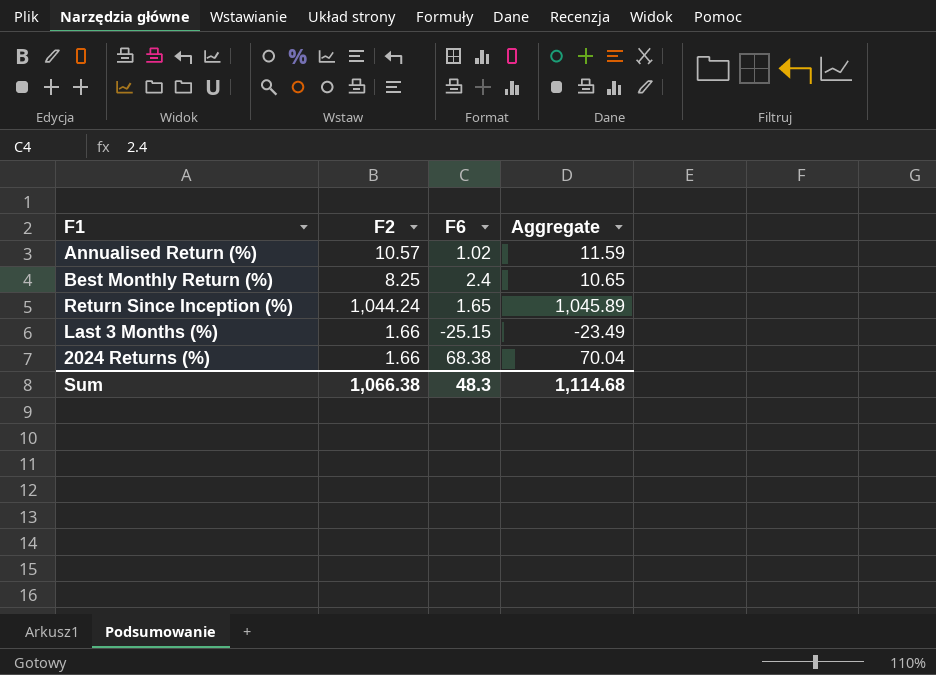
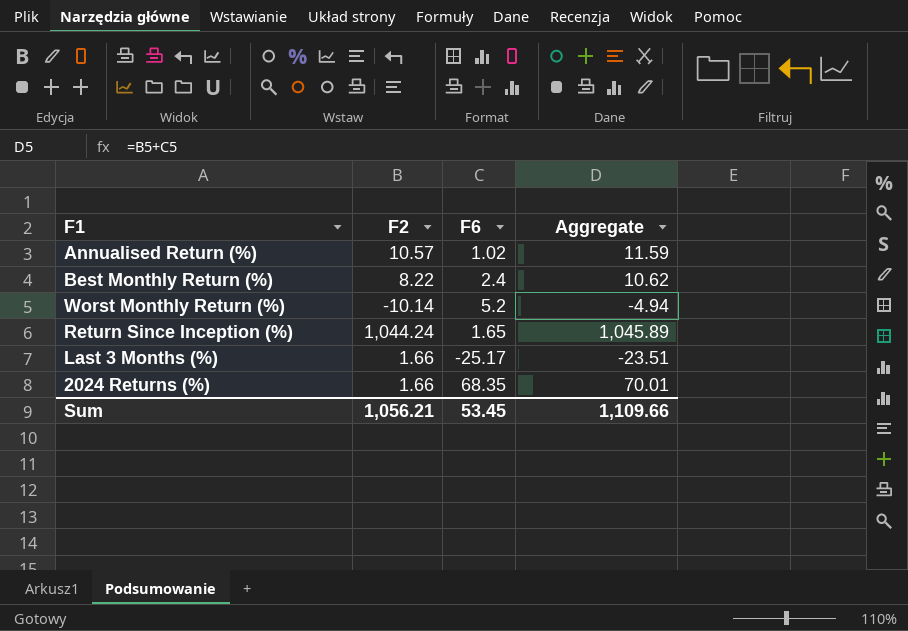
Best Monthly Return (%) | F2: 8.25 -> 8.22
Best Monthly Return (%) | Aggregate: 10.65 -> 10.62
row Worst Monthly Return (%): none -> -10.14 | 5.2 | -4.94
Last 3 Months (%) | F6: -25.15 -> -25.17
Last 3 Months (%) | Aggregate: -23.49 -> -23.51
2024 Returns (%) | F6: 68.38 -> 68.35
2024 Returns (%) | Aggregate: 70.04 -> 70.01
Sum | F2: 1,066.38 -> 1,056.21
Sum | F6: 48.3 -> 53.45
Sum | Aggregate: 1,114.68 -> 1,109.66

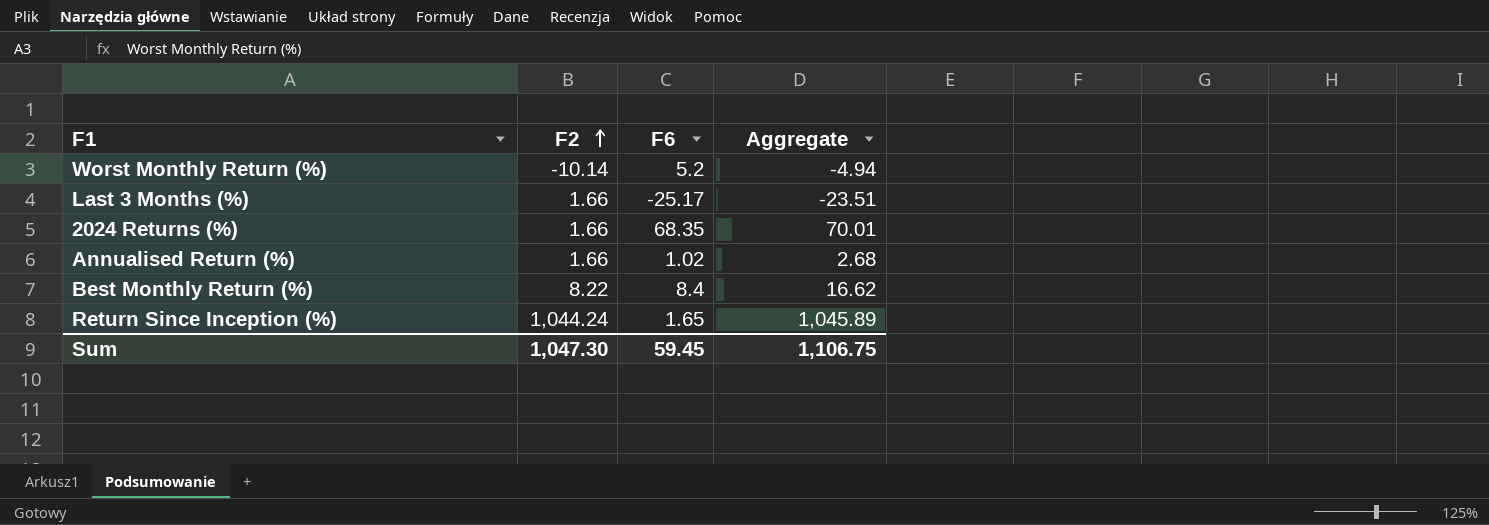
row order: none -> F2 ascending
Annualised Return (%) | F2: 10.57 -> 1.66
Annualised Return (%) | Aggregate: 11.59 -> 2.68
Best Monthly Return (%) | F6: 2.4 -> 8.4
Best Monthly Return (%) | Aggregate: 10.62 -> 16.62
Sum | F2: 1,056.21 -> 1,047.30
Sum | F6: 53.45 -> 59.45
Sum | Aggregate: 1,109.66 -> 1,106.75

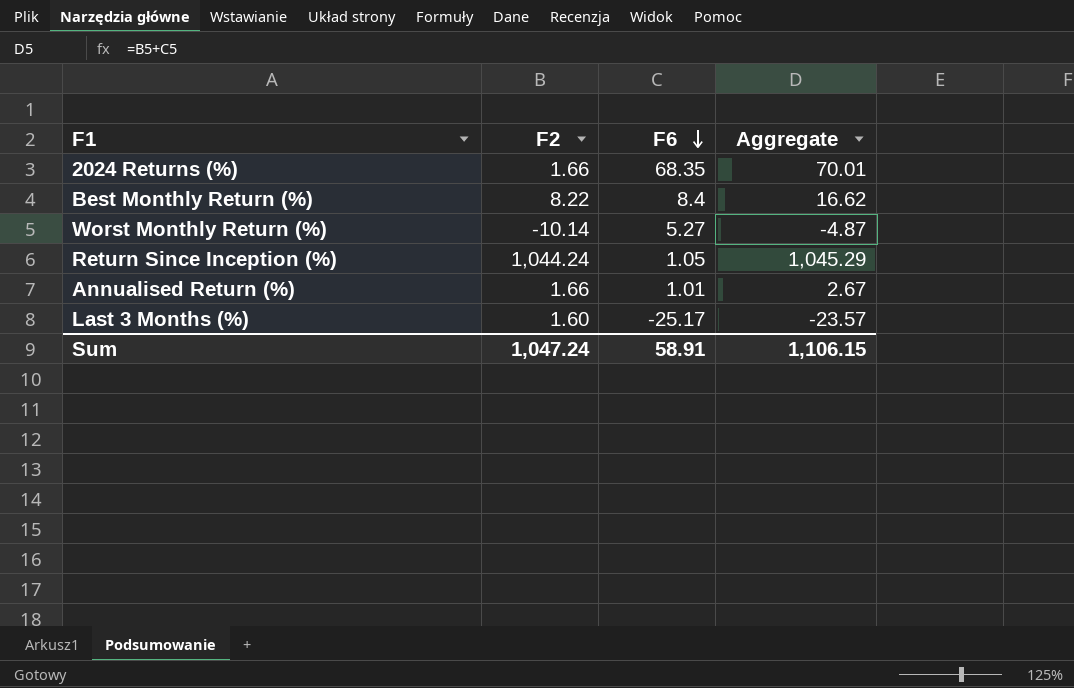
row order: F2 ascending -> F6 descending
Worst Monthly Return (%) | F6: 5.2 -> 5.27
Worst Monthly Return (%) | Aggregate: -4.94 -> -4.87
Return Since Inception (%) | F6: 1.65 -> 1.05
Return Since Inception (%) | Aggregate: 1,045.89 -> 1,045.29
Annualised Return (%) | F6: 1.02 -> 1.01
Annualised Return (%) | Aggregate: 2.68 -> 2.67
Last 3 Months (%) | F2: 1.66 -> 1.60
Last 3 Months (%) | Aggregate: -23.51 -> -23.57
Sum | F2: 1,047.30 -> 1,047.24
Sum | F6: 59.45 -> 58.91
Sum | Aggregate: 1,106.75 -> 1,106.15

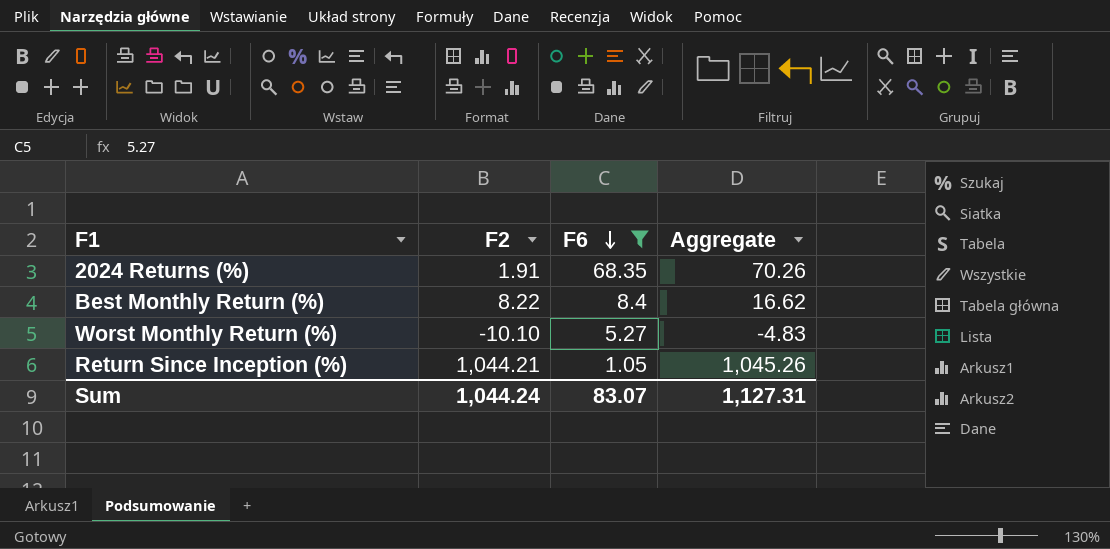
filter: none -> F6 >= 1.05
2024 Returns (%) | F2: 1.66 -> 1.91
2024 Returns (%) | Aggregate: 70.01 -> 70.26
Worst Monthly Return (%) | F2: -10.14 -> -10.10
Worst Monthly Return (%) | Aggregate: -4.87 -> -4.83
Return Since Inception (%) | F2: 1,044.24 -> 1,044.21
Return Since Inception (%) | Aggregate: 1,045.29 -> 1,045.26
Sum | F2: 1,047.24 -> 1,044.24
Sum | F6: 58.91 -> 83.07
Sum | Aggregate: 1,106.15 -> 1,127.31

